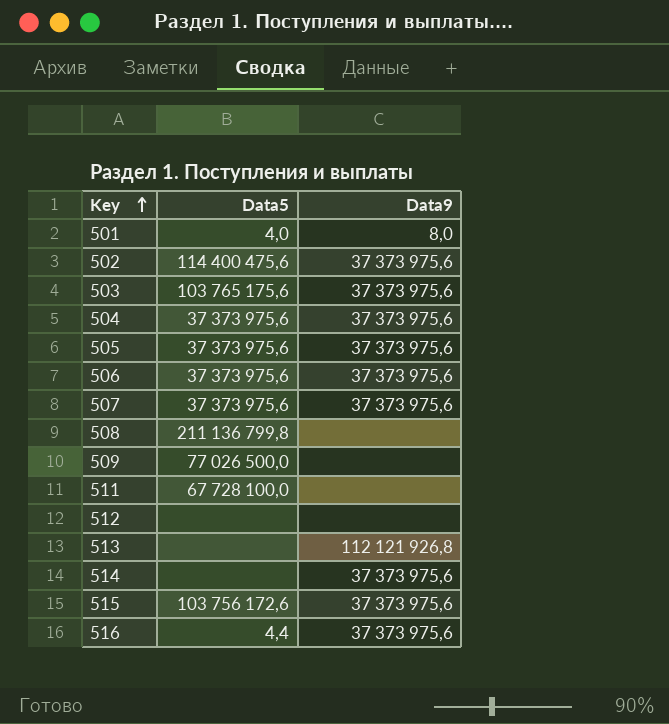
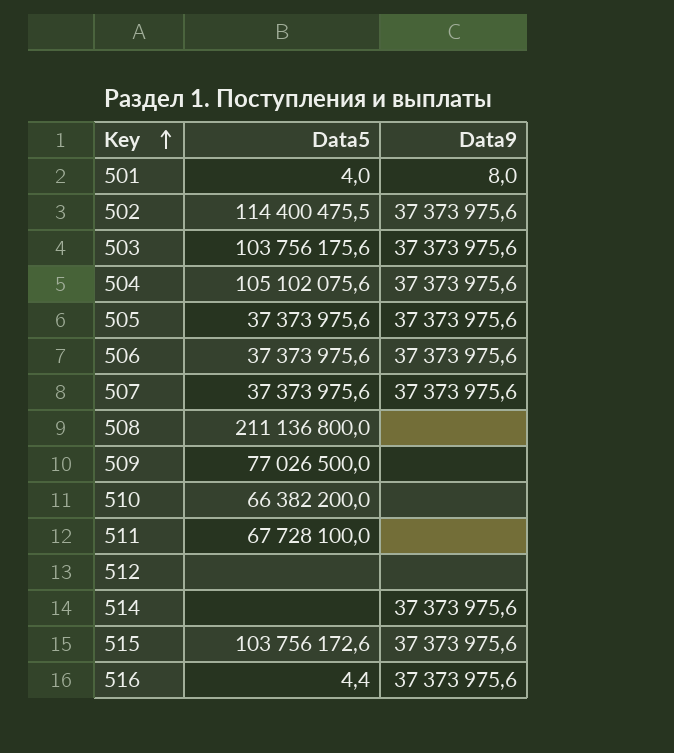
row 513: none | 112 121 926,8 -> none
502 | Data5: 114 400 475,6 -> 114 400 475,5
503 | Data5: 103 765 175,6 -> 103 756 175,6
504 | Data5: 37 373 975,6 -> 105 102 075,6
508 | Data5: 211 136 799,8 -> 211 136 800,0
row 510: none -> 66 382 200,0 | none

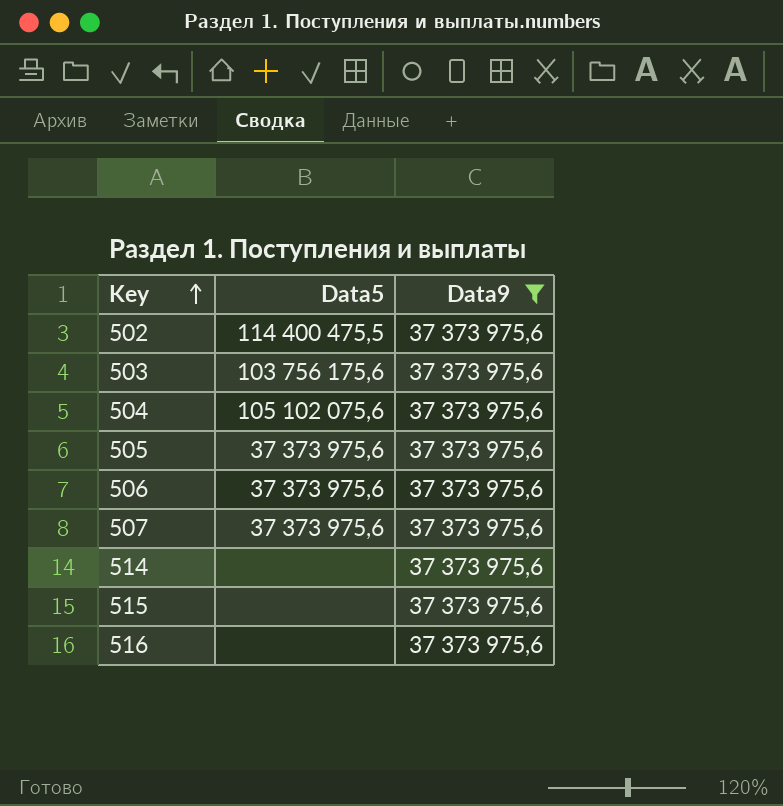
filter: none -> Data9 = 37 373 975,6
515 | Data5: 103 756 172,6 -> none
516 | Data5: 4,4 -> none

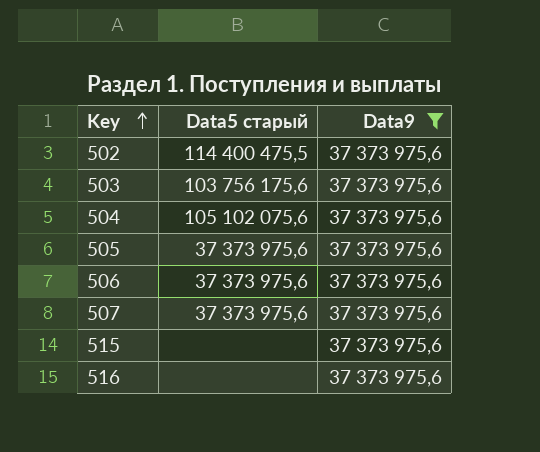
column name: Data5 -> Data5 старый
row 514: none | 37 373 975,6 -> none

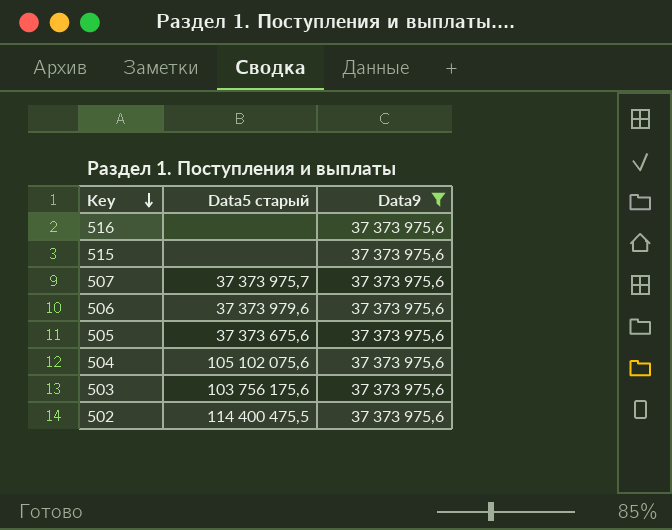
row order: Key ascending -> Key descending
507 | Data5 старый: 37 373 975,6 -> 37 373 975,7
506 | Data5 старый: 37 373 975,6 -> 37 373 979,6
505 | Data5 старый: 37 373 975,6 -> 37 373 675,6

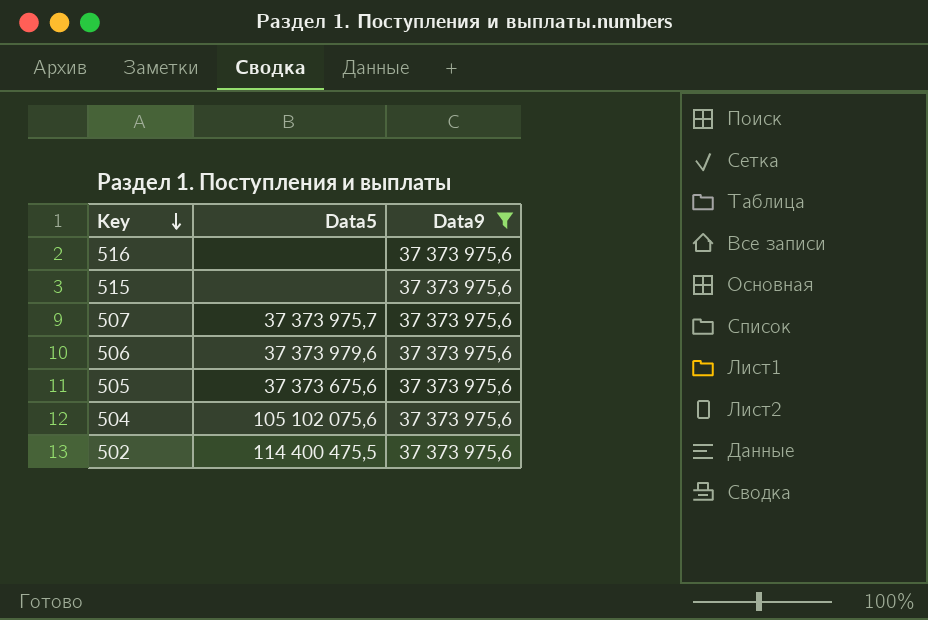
column name: Data5 старый -> Data5
row 503: 103 756 175,6 | 37 373 975,6 -> none

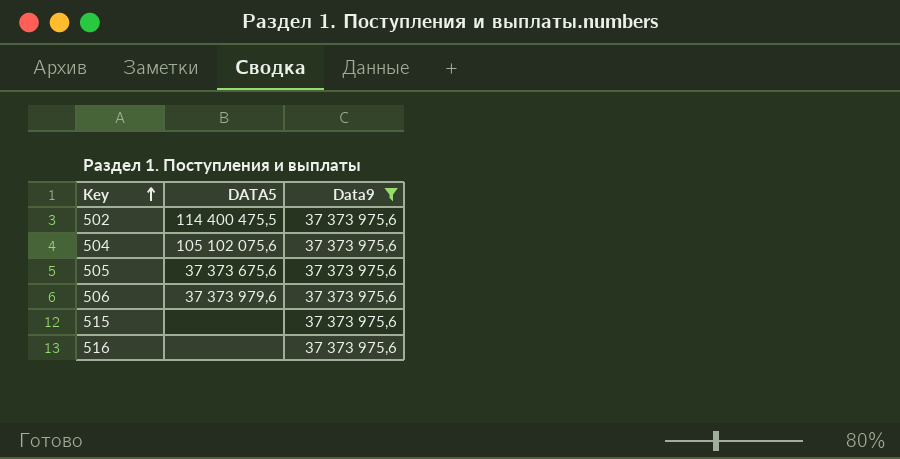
row order: Key descending -> Key ascending
column name: Data5 -> DATA5
row 507: 37 373 975,7 | 37 373 975,6 -> none

